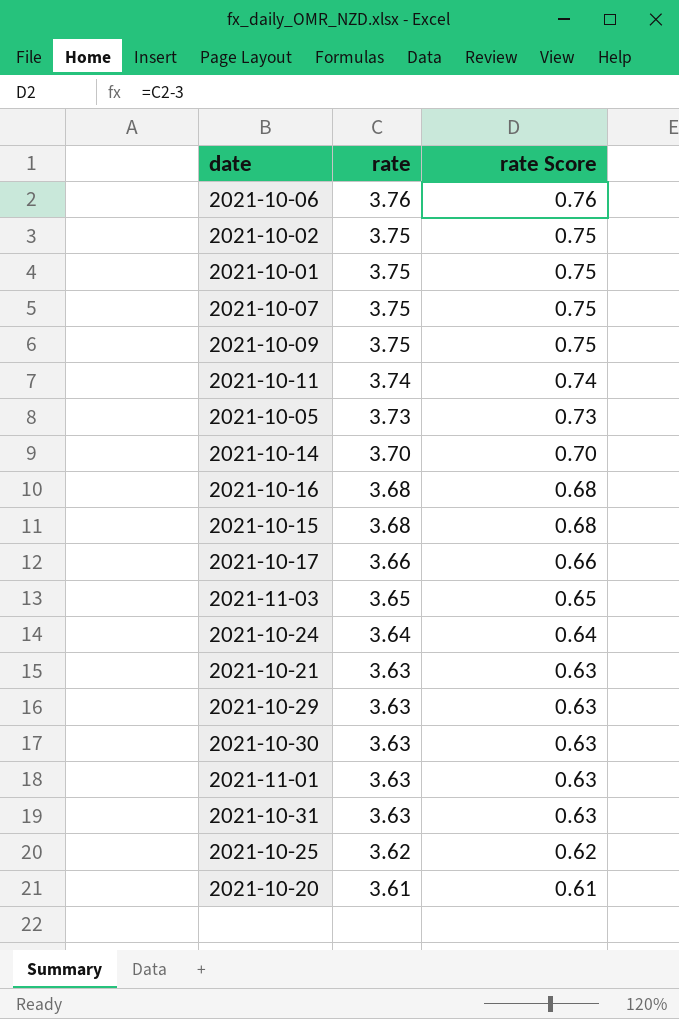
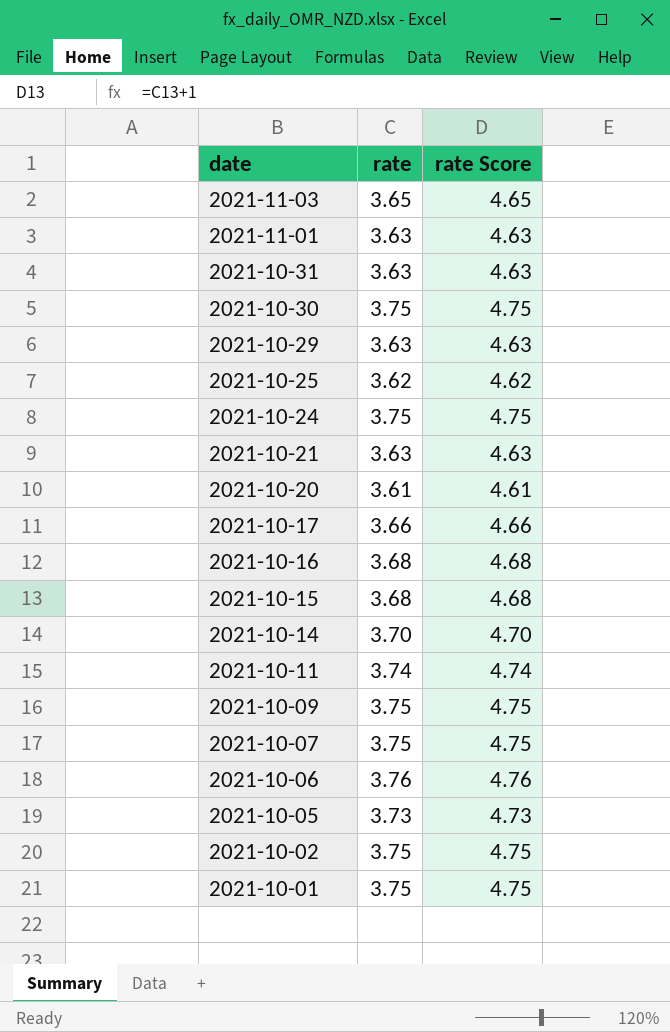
row order: rate descending -> date descending
column rate Score | formula: [rate] - 3 -> [rate] + 1
2021-10-30 | rate: 3.63 -> 3.75
2021-10-24 | rate: 3.64 -> 3.75

